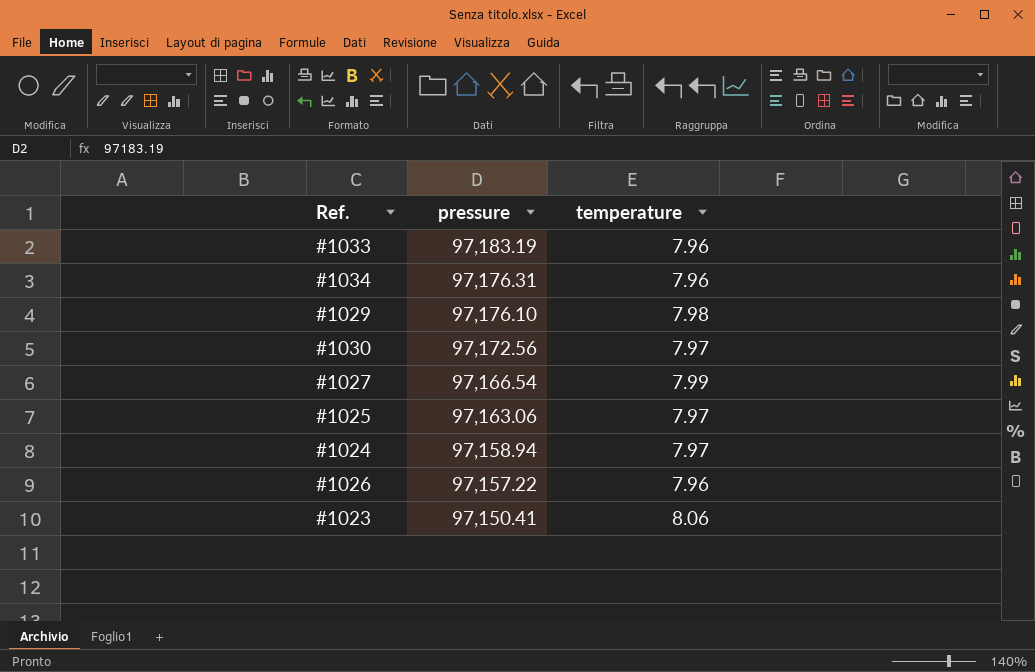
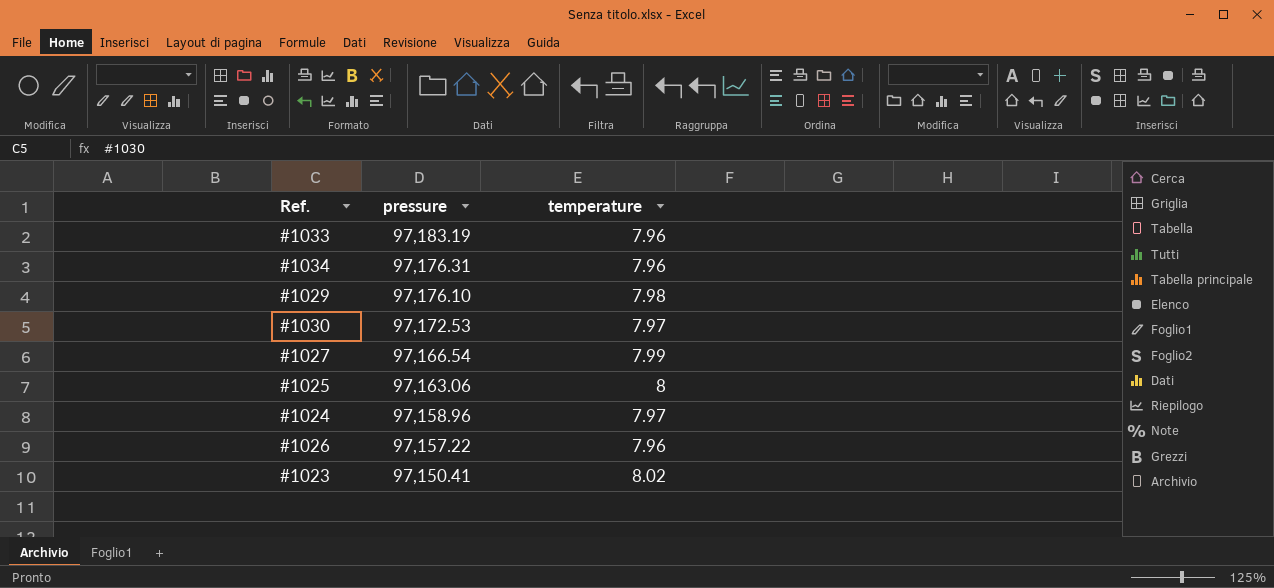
#1030 | pressure: 97,172.56 -> 97,172.53
#1025 | temperature: 7.97 -> 8
#1024 | pressure: 97,158.94 -> 97,158.96
#1023 | temperature: 8.06 -> 8.02

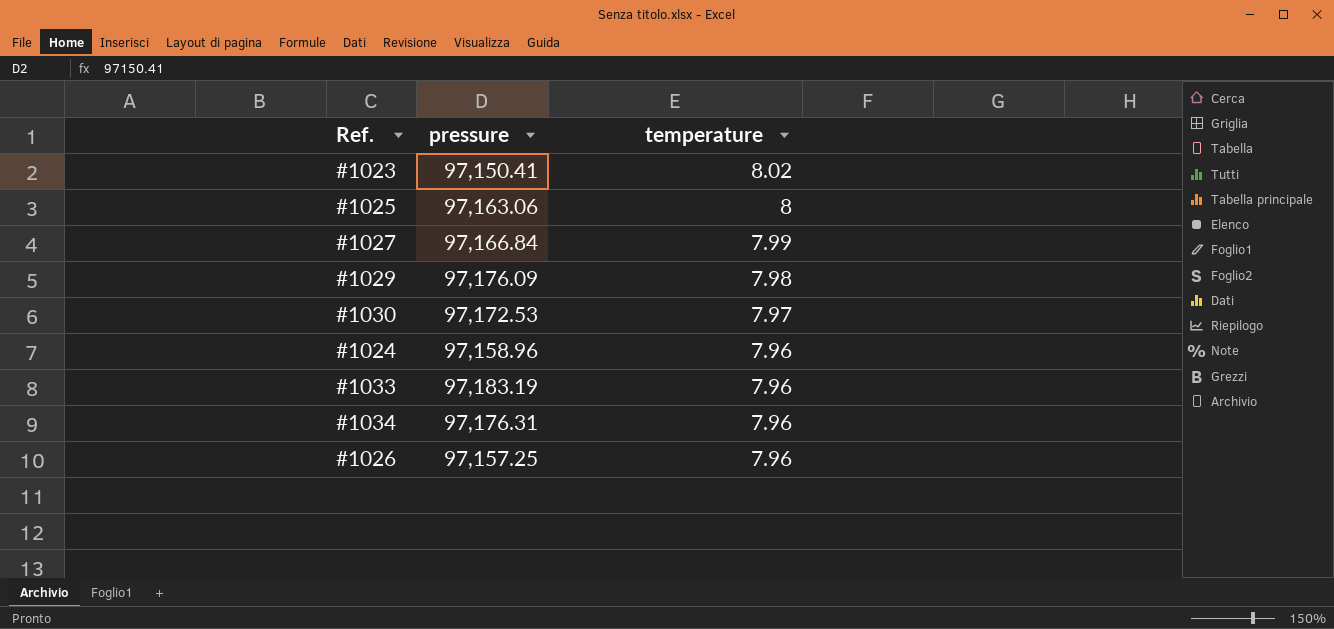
row order: pressure descending -> temperature descending
#1027 | pressure: 97,166.54 -> 97,166.84
#1029 | pressure: 97,176.10 -> 97,176.09
#1024 | temperature: 7.97 -> 7.96
#1026 | pressure: 97,157.22 -> 97,157.25

